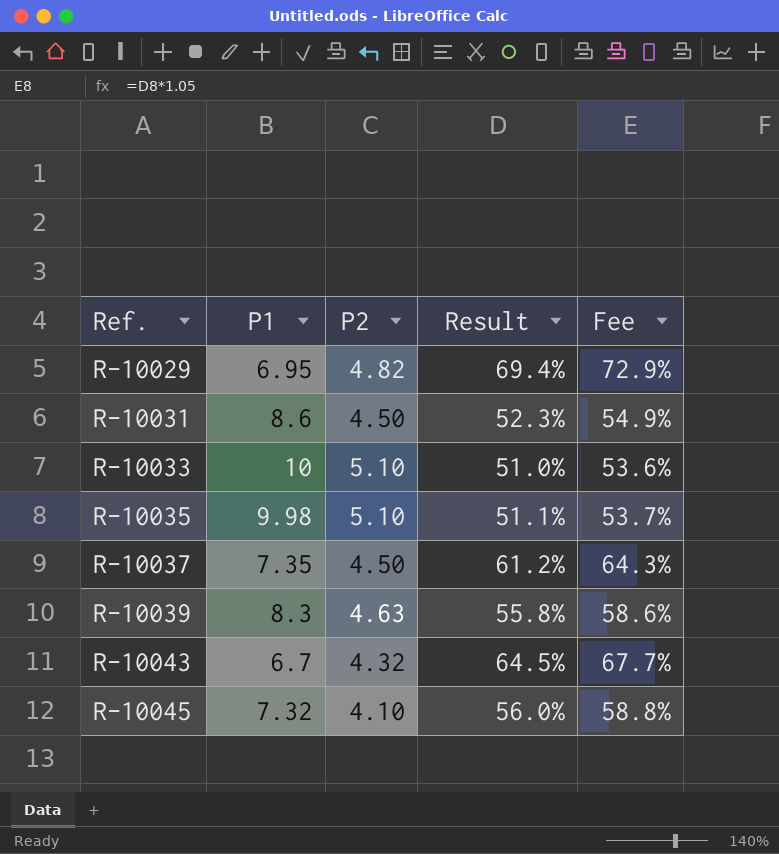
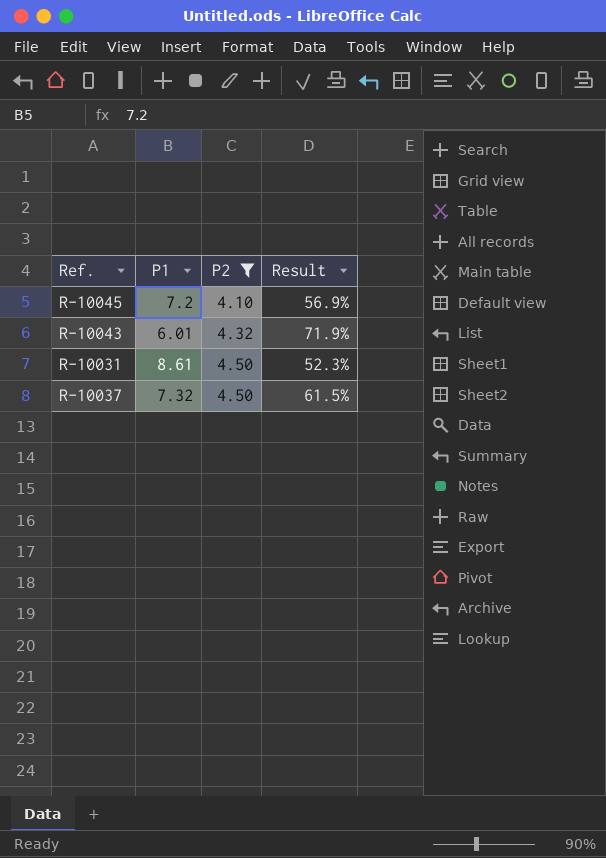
filter: none -> P2 <= 4.50
row order: Ref. ascending -> P2 ascending
column Fee | formula: [Result] * 1.05 -> none
R-10045 | P1: 7.32 -> 7.2
R-10045 | Result: 56.0% -> 56.9%
R-10043 | P1: 6.7 -> 6.01
R-10043 | Result: 64.5% -> 71.9%
R-10031 | P1: 8.6 -> 8.61
R-10037 | P1: 7.35 -> 7.32
R-10037 | Result: 61.2% -> 61.5%

